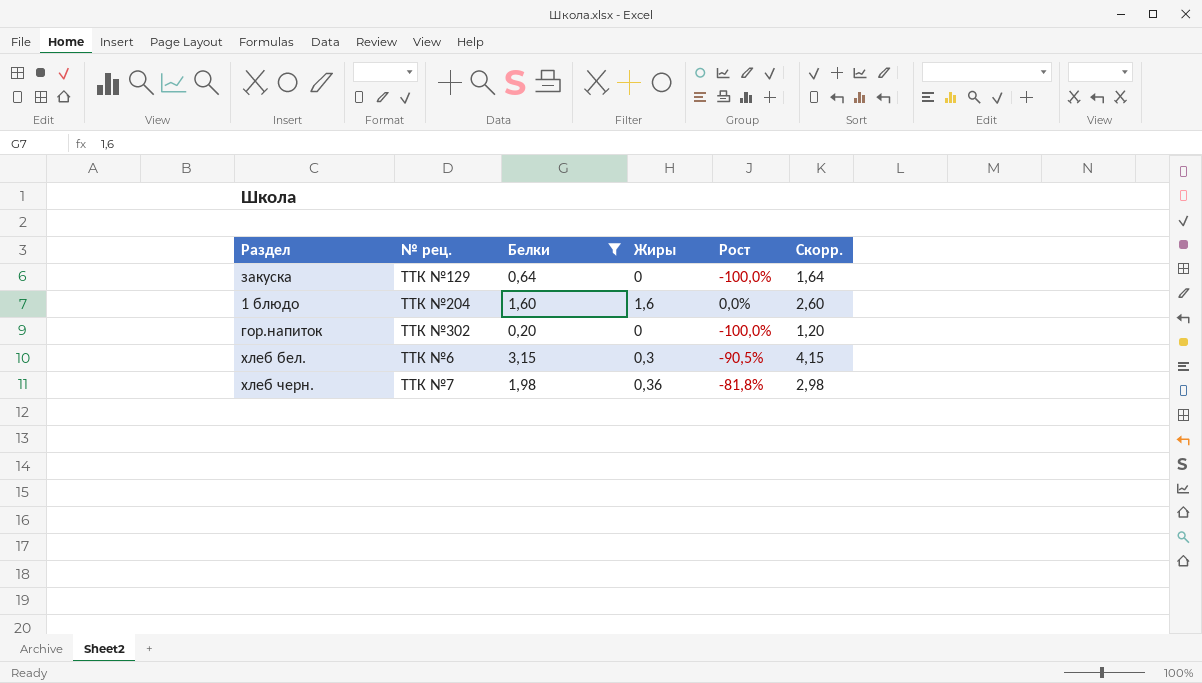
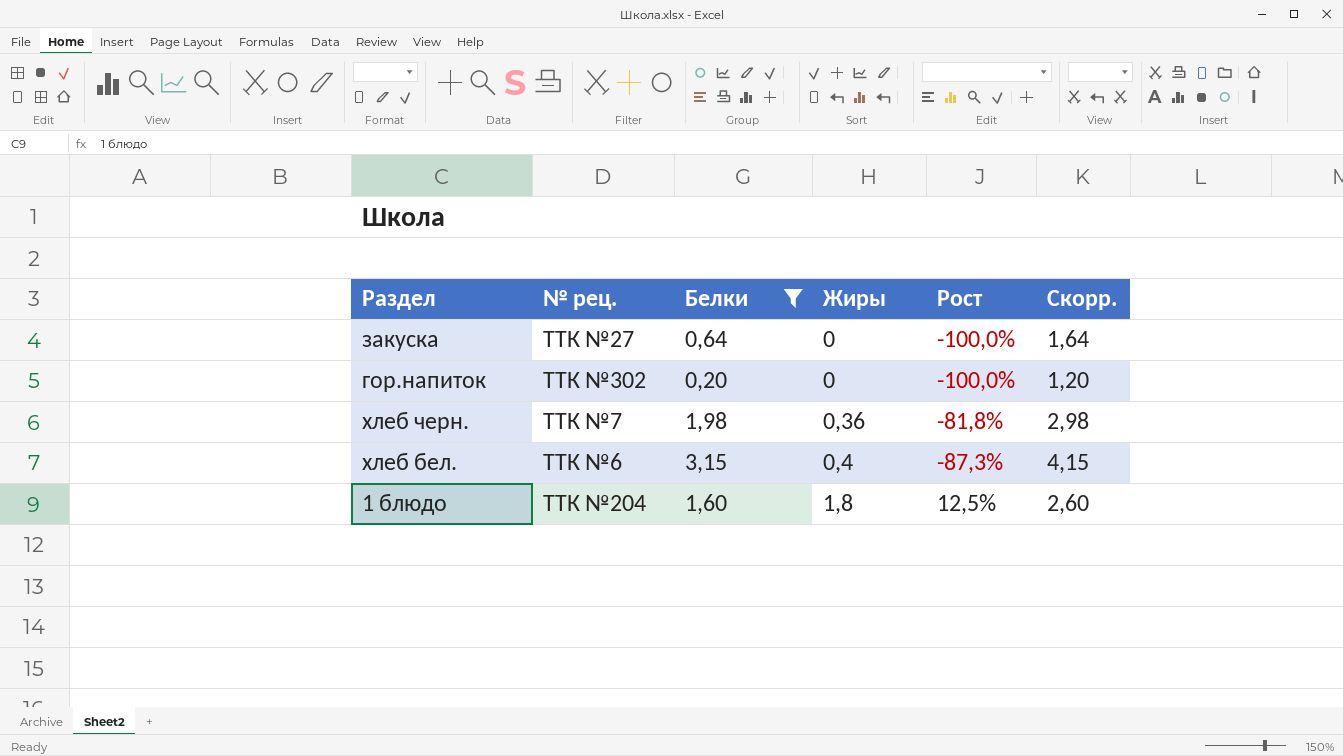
row order: none -> Жиры ascending
закуска | № рец.: ТТК №129 -> ТТК №27
хлеб бел. | Жиры: 0,3 -> 0,4
хлеб бел. | Рост: -90,5% -> -87,3%
1 блюдо | Жиры: 1,6 -> 1,8
1 блюдо | Рост: 0,0% -> 12,5%

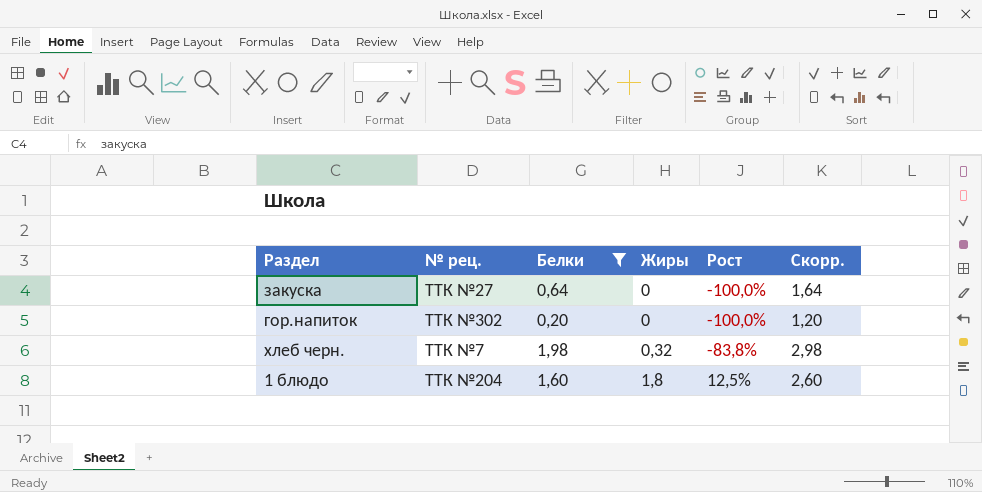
row хлеб бел.: ТТК №6 | 3,15 | 0,4 | -87,3% | 4,15 -> none
хлеб черн. | Жиры: 0,36 -> 0,32
хлеб черн. | Рост: -81,8% -> -83,8%

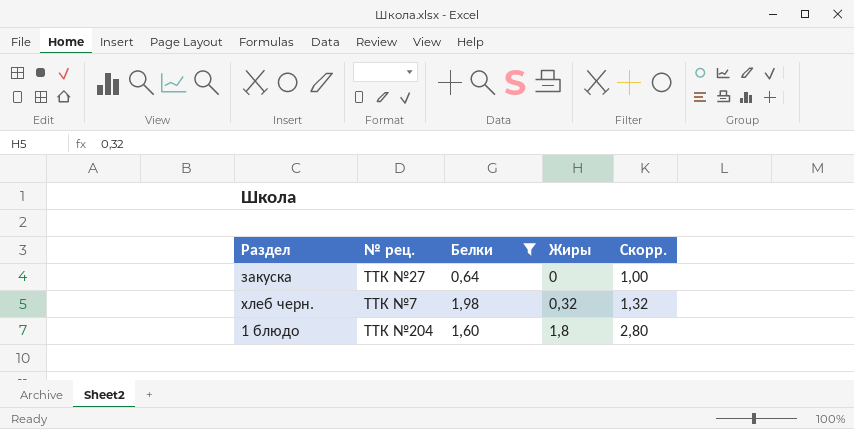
column Рост | formula: ([Жиры] - [Белки]) / [Белки] -> none
column Скорр. | formula: [Белки] + 1 -> [Жиры] + 1
row гор.напиток: ТТК №302 | 0,20 | 0 | -100,0% | 1,20 -> none

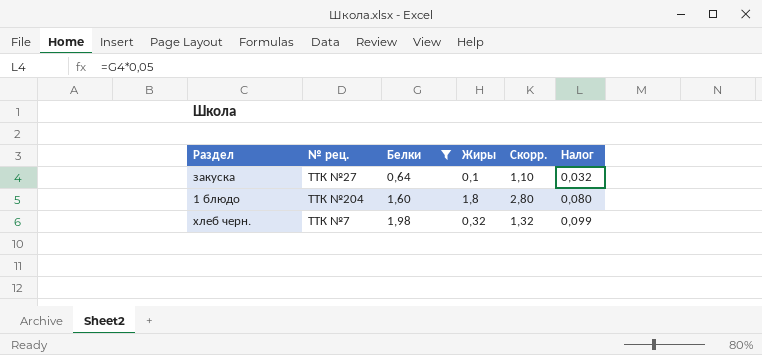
row order: Жиры ascending -> Белки ascending
column Налог | formula: none -> [Белки] * 0,05
закуска | Жиры: 0 -> 0,1
закуска | Скорр.: 1,00 -> 1,10

